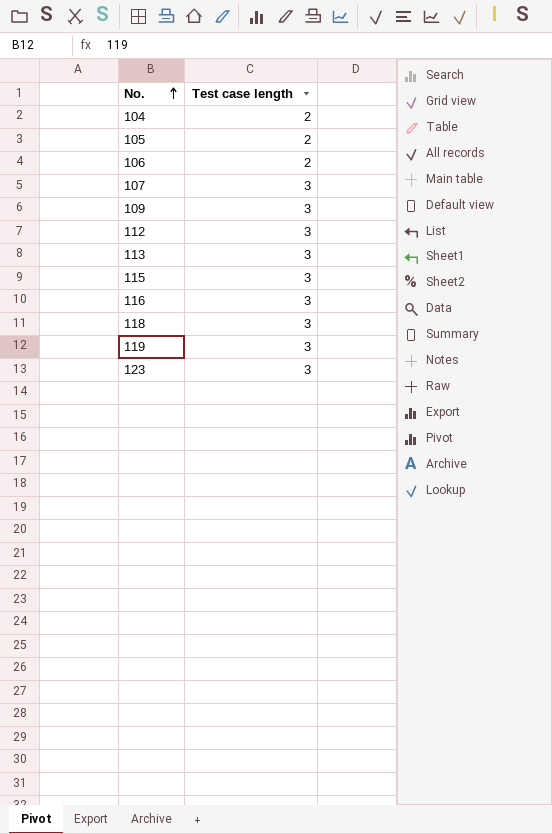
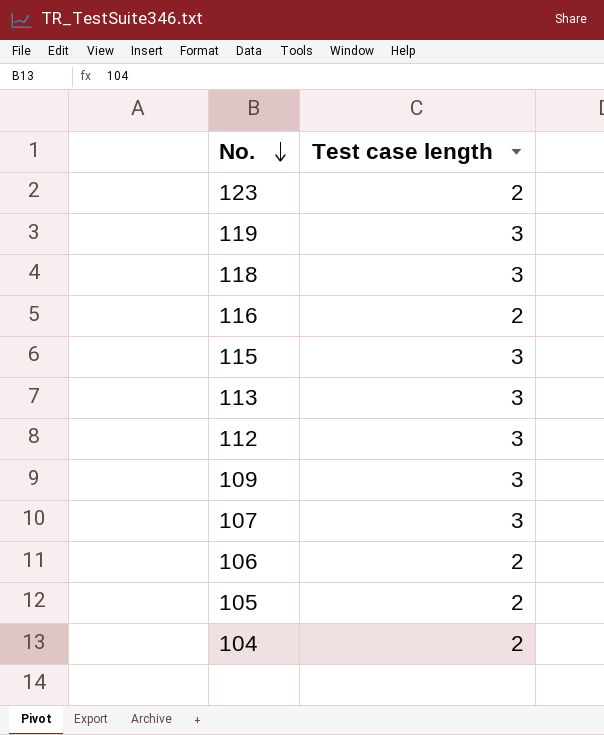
row order: No. ascending -> No. descending
123 | Test case length: 3 -> 2
116 | Test case length: 3 -> 2

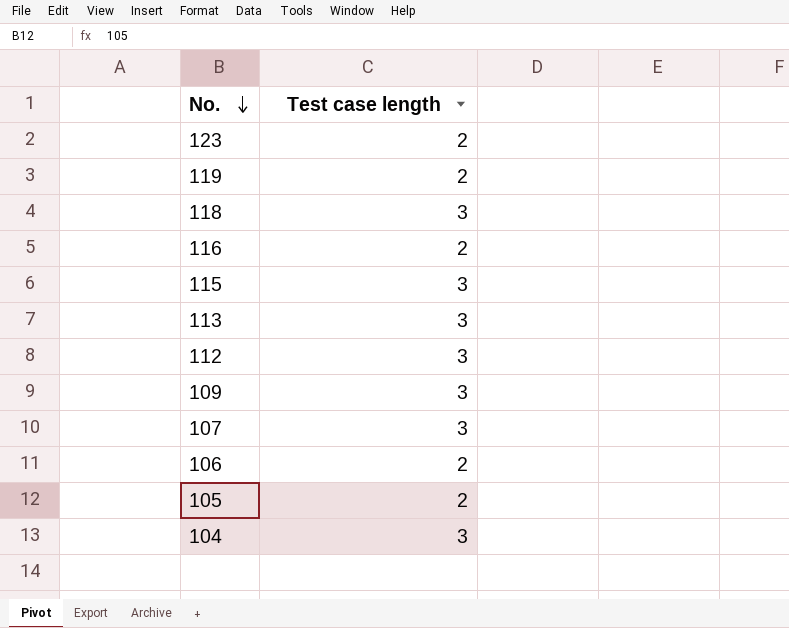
119 | Test case length: 3 -> 2
104 | Test case length: 2 -> 3

